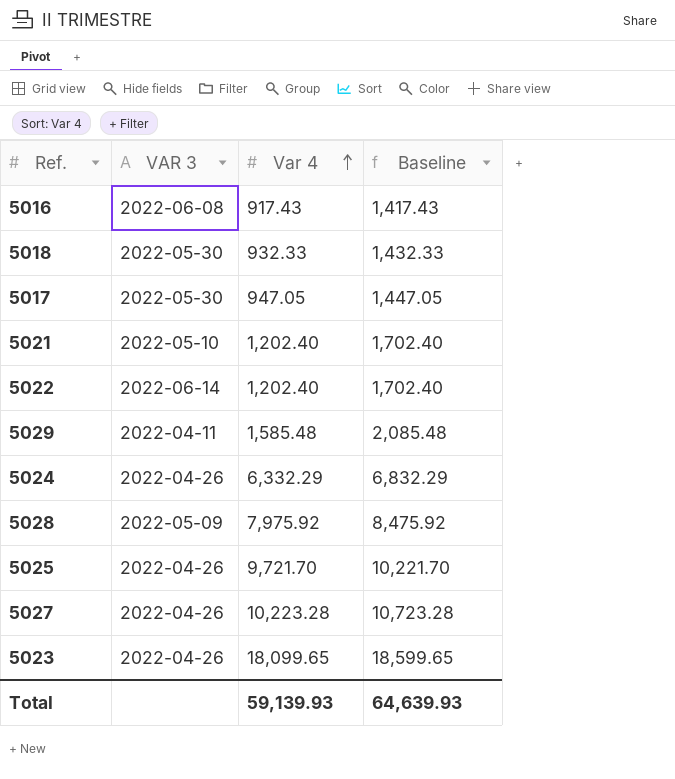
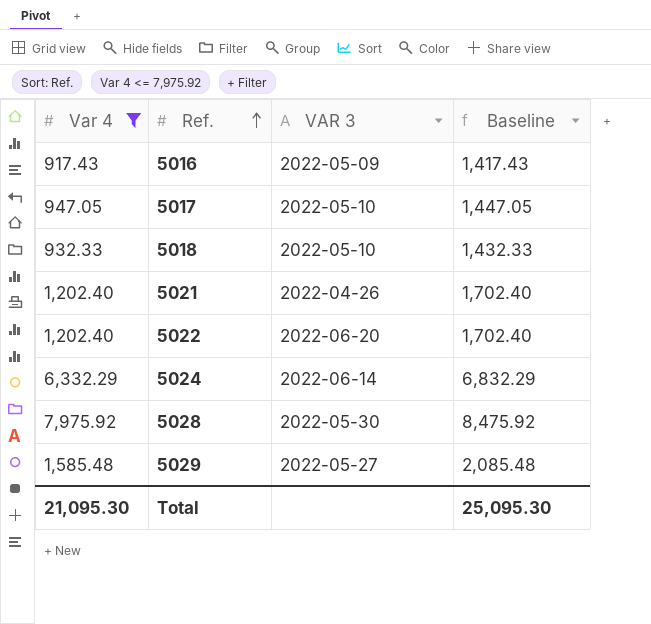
filter: none -> Var 4 <= 7,975.92
row order: Var 4 ascending -> Ref. ascending
column Var 4 | position: 3 -> 1
5016 | VAR 3: 2022-06-08 -> 2022-05-09
5017 | VAR 3: 2022-05-30 -> 2022-05-10
5018 | VAR 3: 2022-05-30 -> 2022-05-10
5021 | VAR 3: 2022-05-10 -> 2022-04-26
5022 | VAR 3: 2022-06-14 -> 2022-06-20
5024 | VAR 3: 2022-04-26 -> 2022-06-14
5028 | VAR 3: 2022-05-09 -> 2022-05-30
5029 | VAR 3: 2022-04-11 -> 2022-05-27
Total | Var 4: 59,139.93 -> 21,095.30
Total | Baseline: 64,639.93 -> 25,095.30

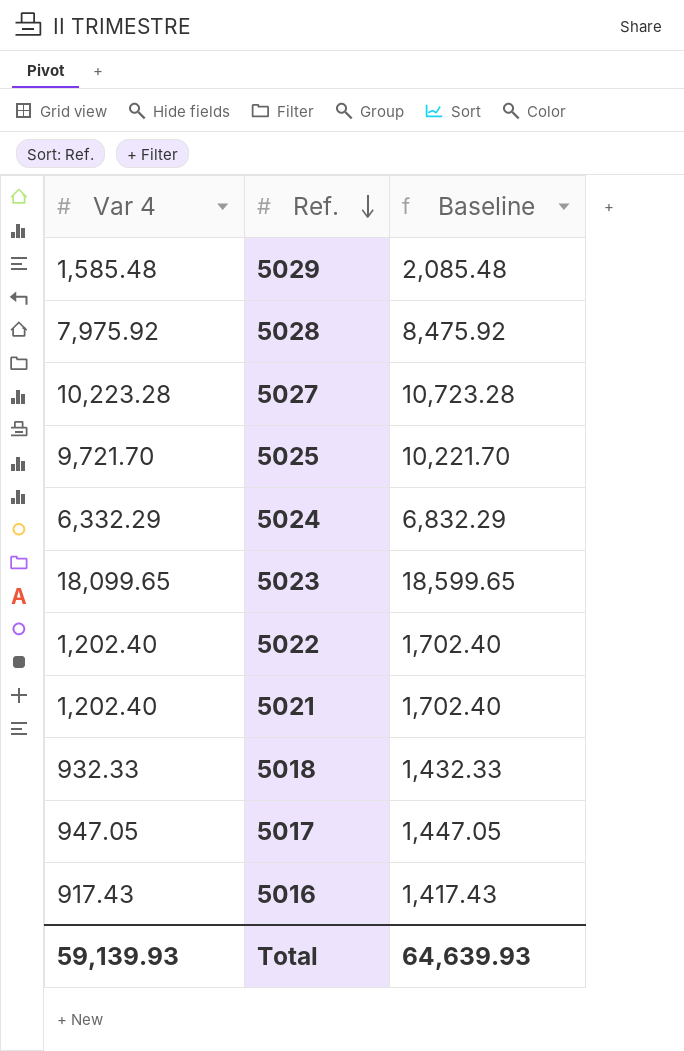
filter: Var 4 <= 7,975.92 -> none
row order: Ref. ascending -> Ref. descending
column VAR 3 | position: 3 -> none
Total | Var 4: 21,095.30 -> 59,139.93
Total | Baseline: 25,095.30 -> 64,639.93

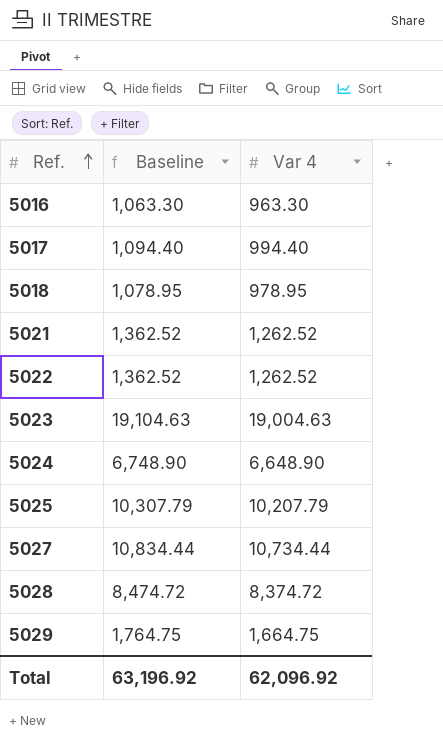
row order: Ref. descending -> Ref. ascending
column Baseline | formula: [Var 4] + 500 -> [Var 4] + 100
column Var 4 | position: 1 -> 3
5016 | Var 4: 917.43 -> 963.30
5017 | Var 4: 947.05 -> 994.40
5018 | Var 4: 932.33 -> 978.95
5021 | Var 4: 1,202.40 -> 1,262.52
5022 | Var 4: 1,202.40 -> 1,262.52
5023 | Var 4: 18,099.65 -> 19,004.63
5024 | Var 4: 6,332.29 -> 6,648.90
5025 | Var 4: 9,721.70 -> 10,207.79
5027 | Var 4: 10,223.28 -> 10,734.44
5028 | Var 4: 7,975.92 -> 8,374.72
5029 | Var 4: 1,585.48 -> 1,664.75
Total | Baseline: 64,639.93 -> 63,196.92
Total | Var 4: 59,139.93 -> 62,096.92

